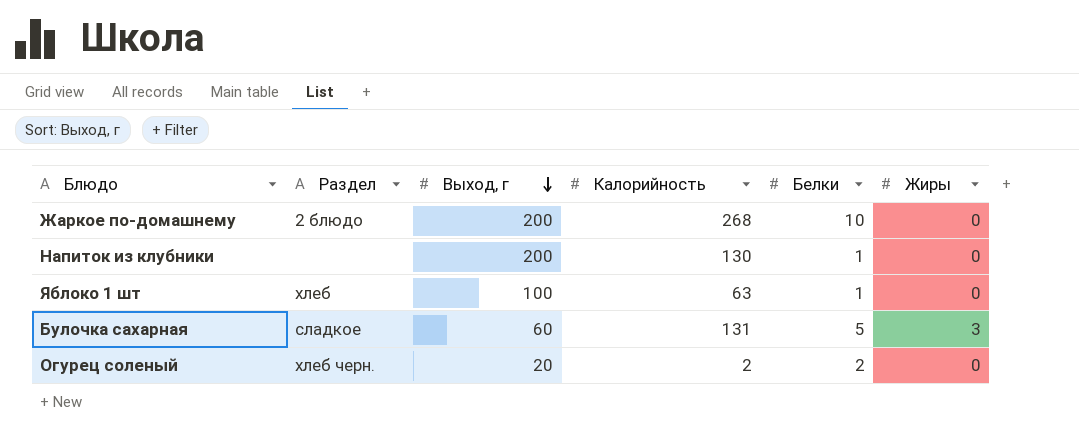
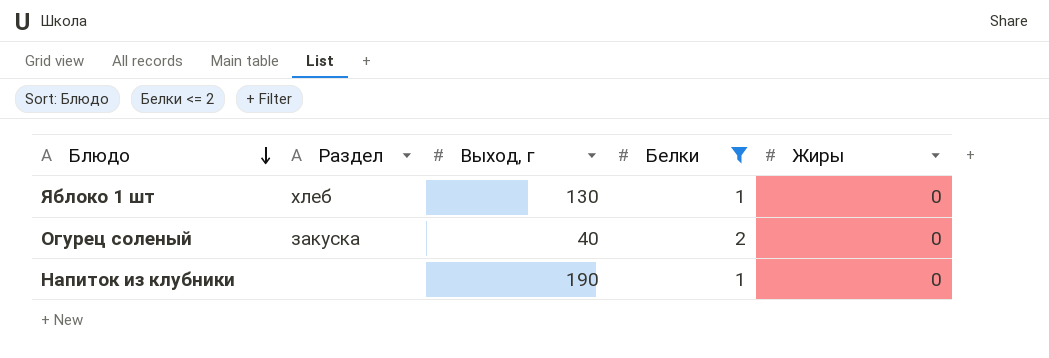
filter: none -> Белки <= 2
row order: Выход, г descending -> Блюдо descending
column Калорийность | position: 4 -> none
Яблоко 1 шт | Выход, г: 100 -> 130
Огурец соленый | Раздел: хлеб черн. -> закуска
Огурец соленый | Выход, г: 20 -> 40
Напиток из клубники | Выход, г: 200 -> 190

